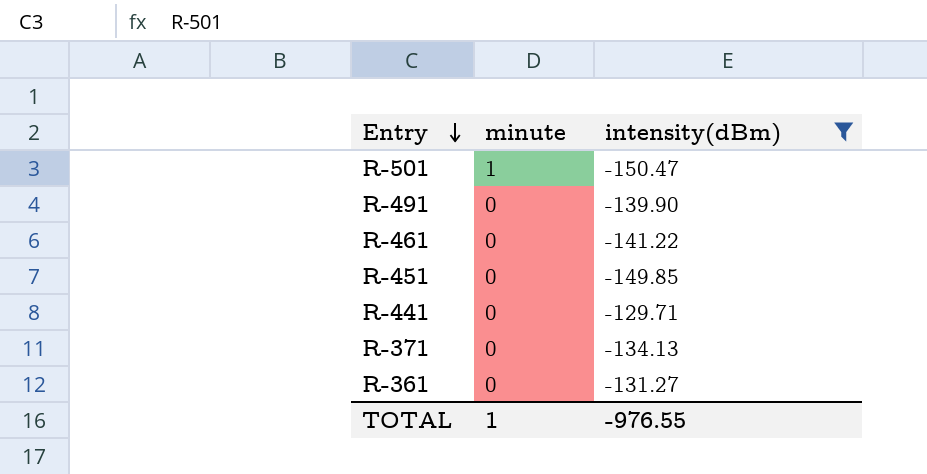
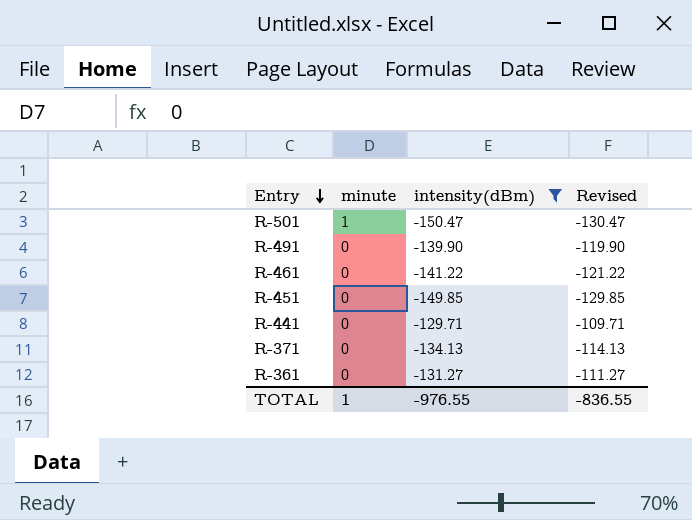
column Revised | formula: none -> [intensity(dBm)] + 20

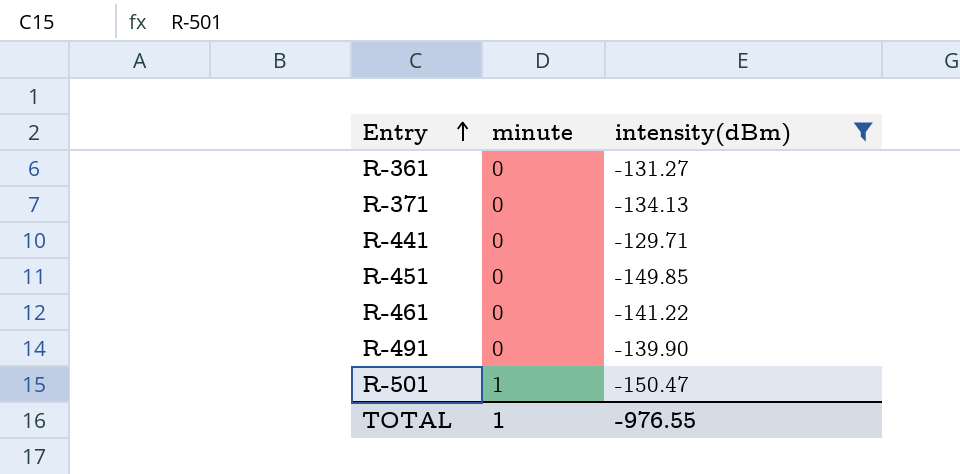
row order: Entry descending -> Entry ascending
column Revised | formula: [intensity(dBm)] + 20 -> none

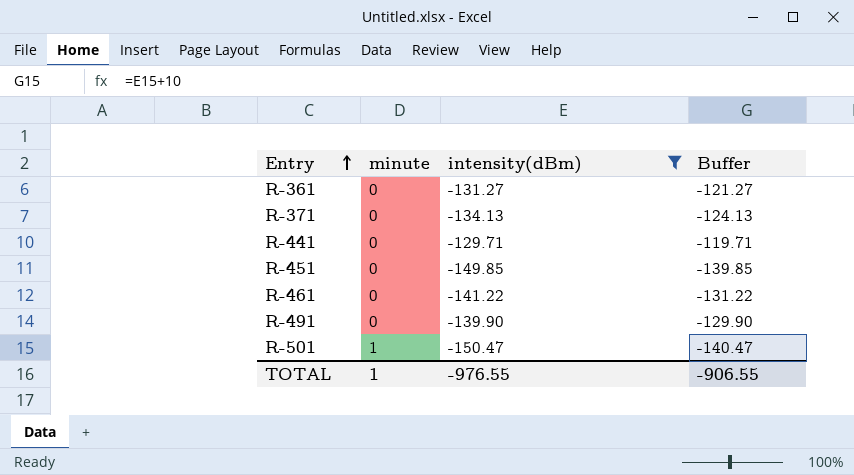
column Buffer | formula: none -> [intensity(dBm)] + 10

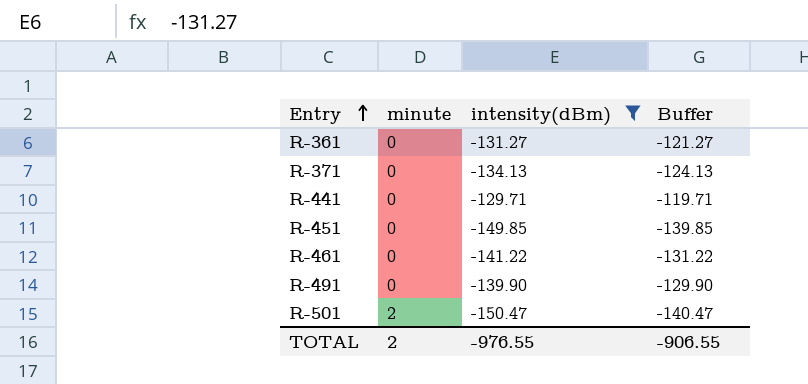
R-501 | minute: 1 -> 2
TOTAL | minute: 1 -> 2

